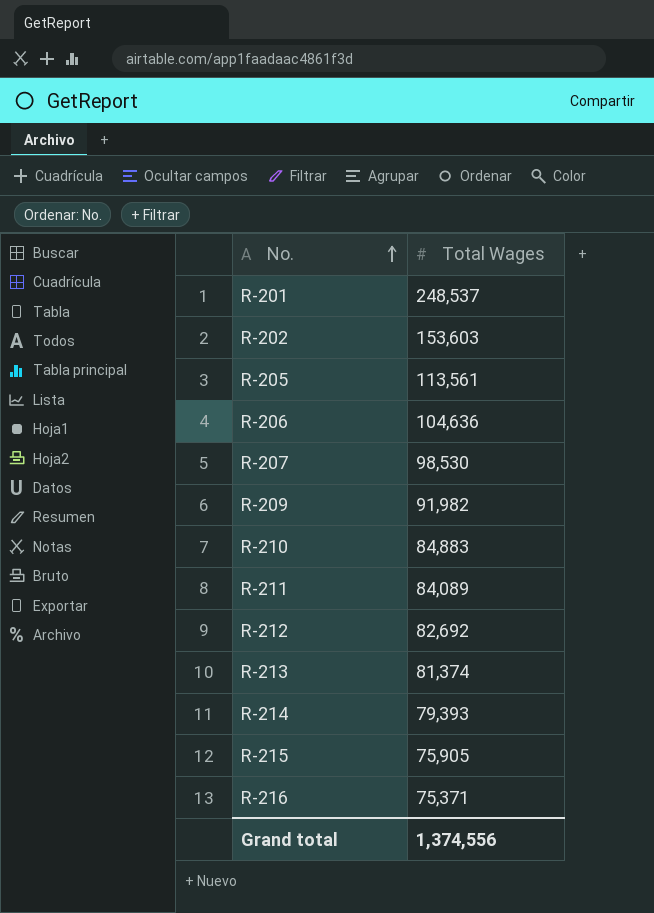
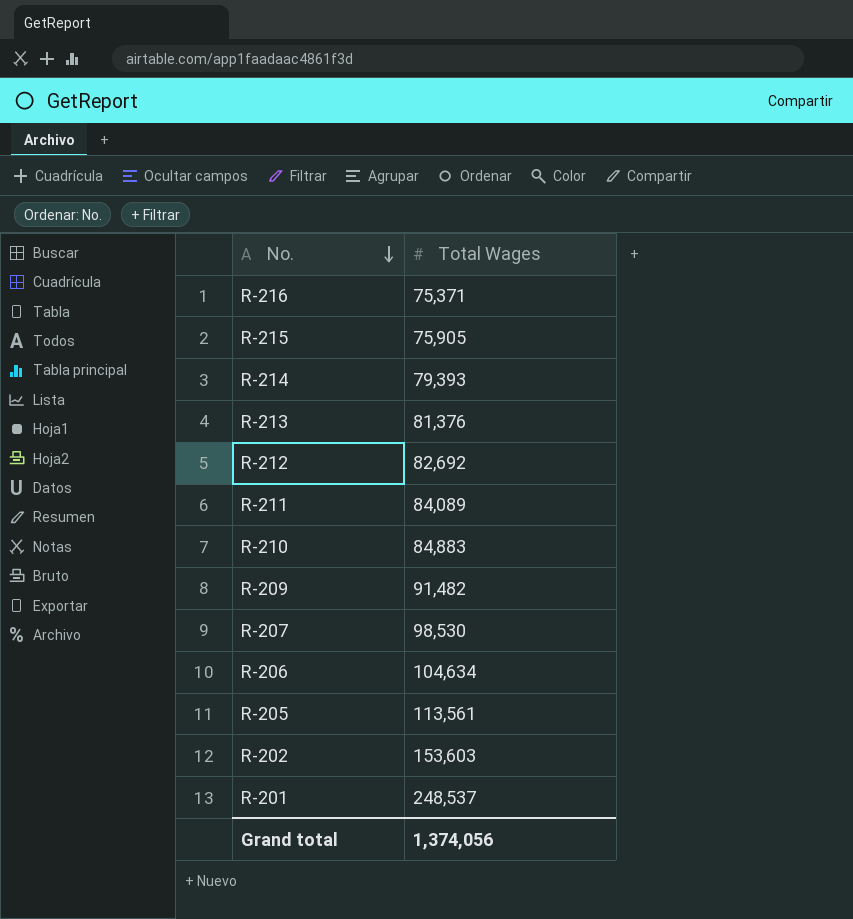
row order: No. ascending -> No. descending
R-213 | Total Wages: 81,374 -> 81,376
R-209 | Total Wages: 91,982 -> 91,482
R-206 | Total Wages: 104,636 -> 104,634
Grand total | Total Wages: 1,374,556 -> 1,374,056

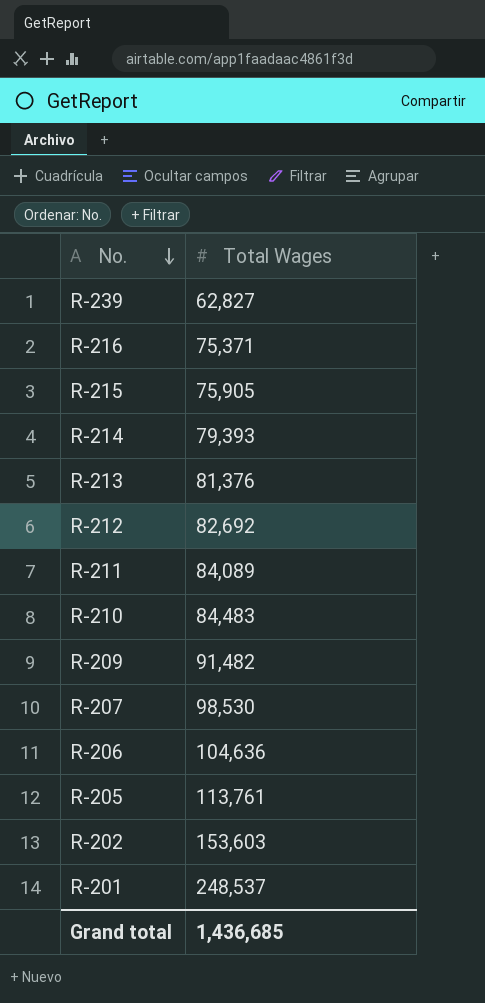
row R-239: none -> 62,827
R-210 | Total Wages: 84,883 -> 84,483
R-206 | Total Wages: 104,634 -> 104,636
R-205 | Total Wages: 113,561 -> 113,761
Grand total | Total Wages: 1,374,056 -> 1,436,685

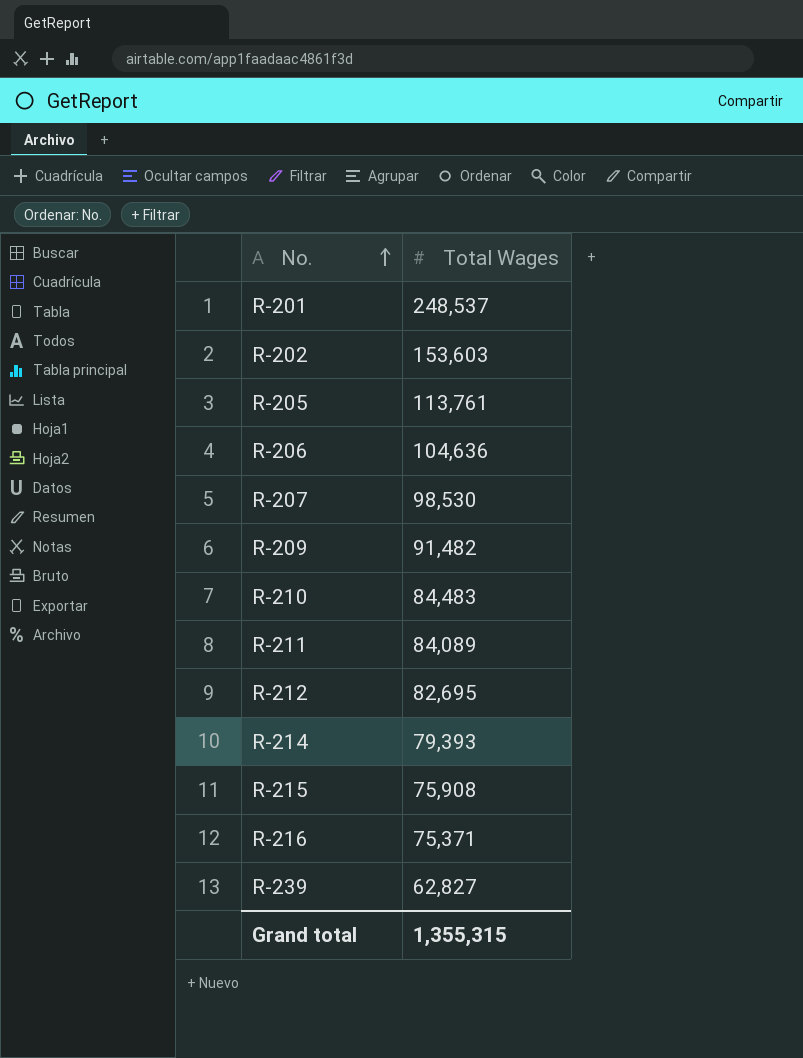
row order: No. descending -> No. ascending
row R-213: 81,376 -> none
R-212 | Total Wages: 82,692 -> 82,695
R-215 | Total Wages: 75,905 -> 75,908
Grand total | Total Wages: 1,436,685 -> 1,355,315

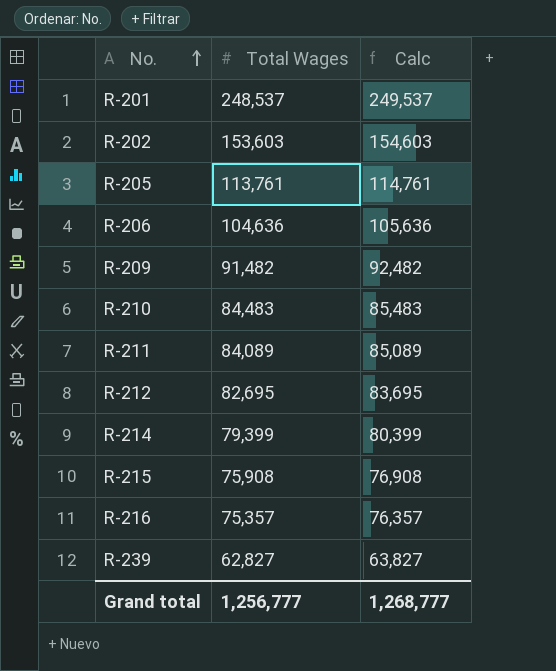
column Calc | formula: none -> [Total Wages] + 1000
row R-207: 98,530 -> none
R-214 | Total Wages: 79,393 -> 79,399
R-216 | Total Wages: 75,371 -> 75,357
Grand total | Total Wages: 1,355,315 -> 1,256,777

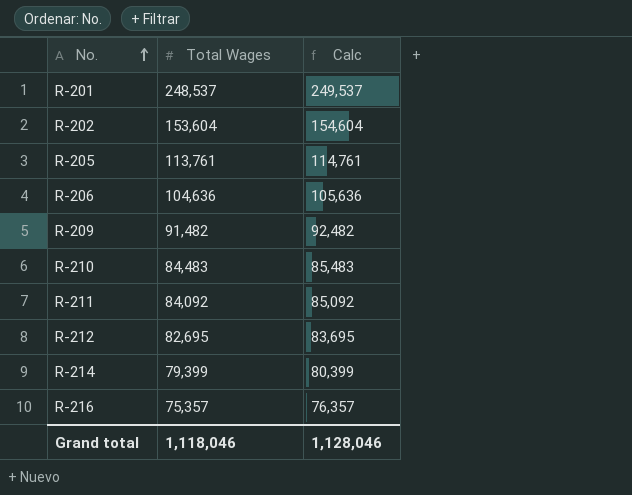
row R-215: 75,908 | 76,908 -> none
row R-239: 62,827 | 63,827 -> none
R-202 | Total Wages: 153,603 -> 153,604
R-202 | Calc: 154,603 -> 154,604
R-211 | Total Wages: 84,089 -> 84,092
R-211 | Calc: 85,089 -> 85,092
Grand total | Total Wages: 1,256,777 -> 1,118,046
Grand total | Calc: 1,268,777 -> 1,128,046

